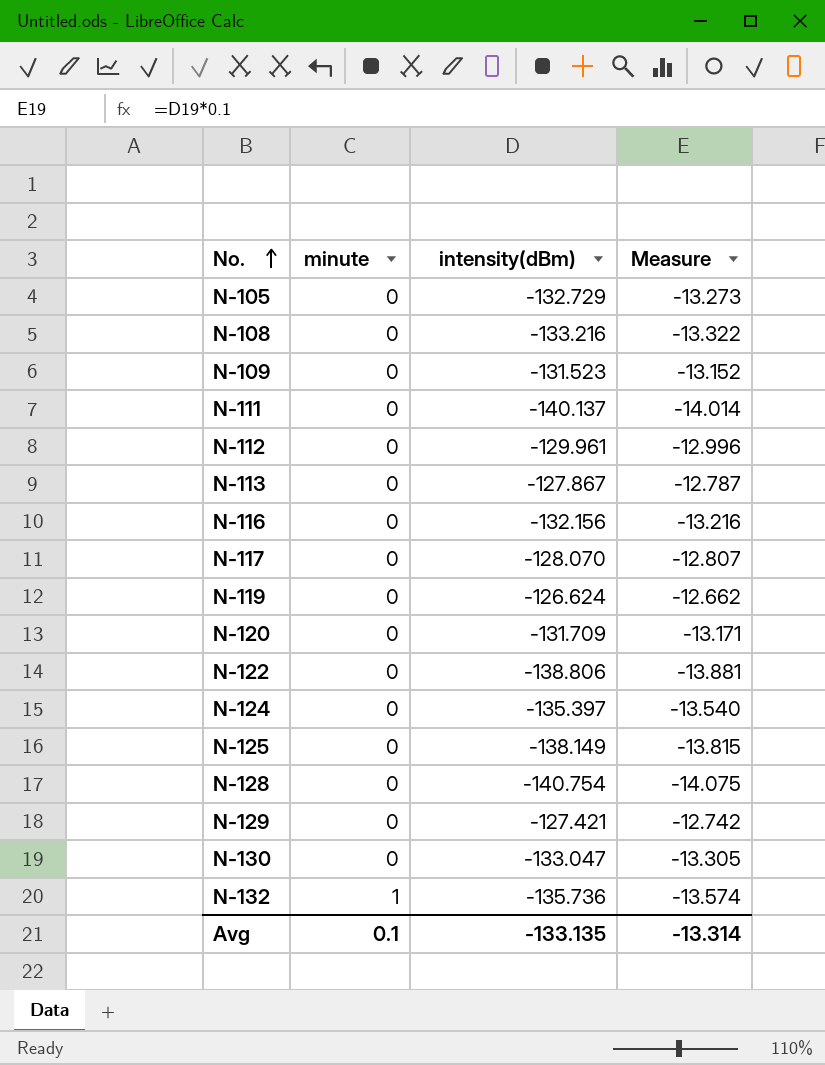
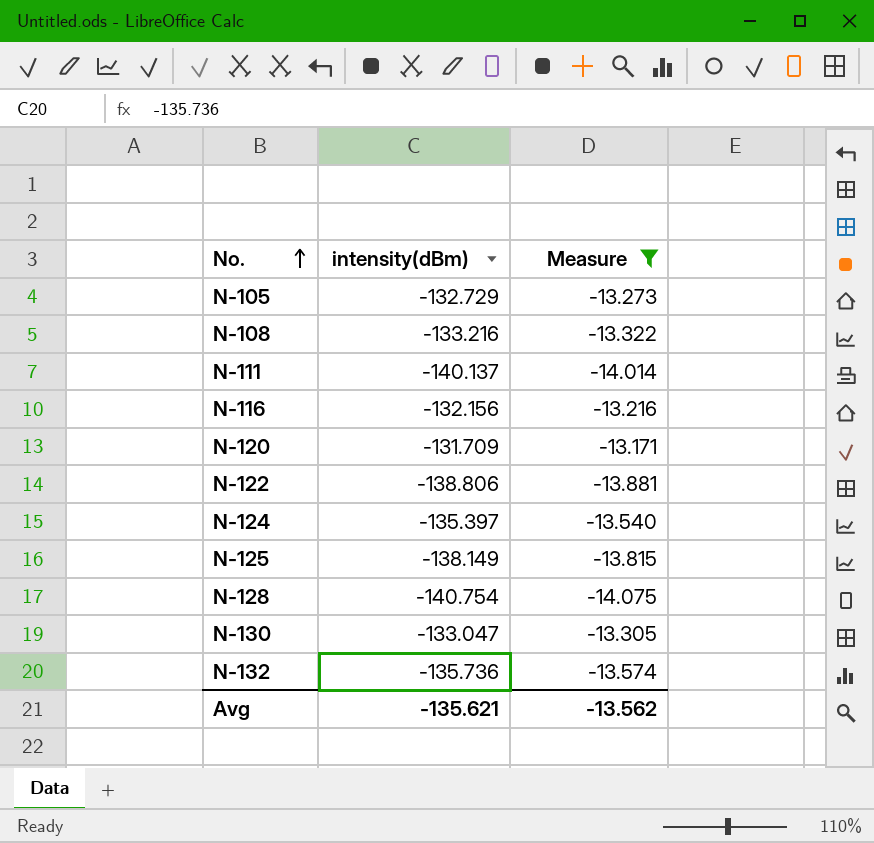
filter: none -> Measure <= -13.171
column minute | position: 2 -> none
Avg | intensity(dBm): -133.135 -> -135.621
Avg | Measure: -13.314 -> -13.562

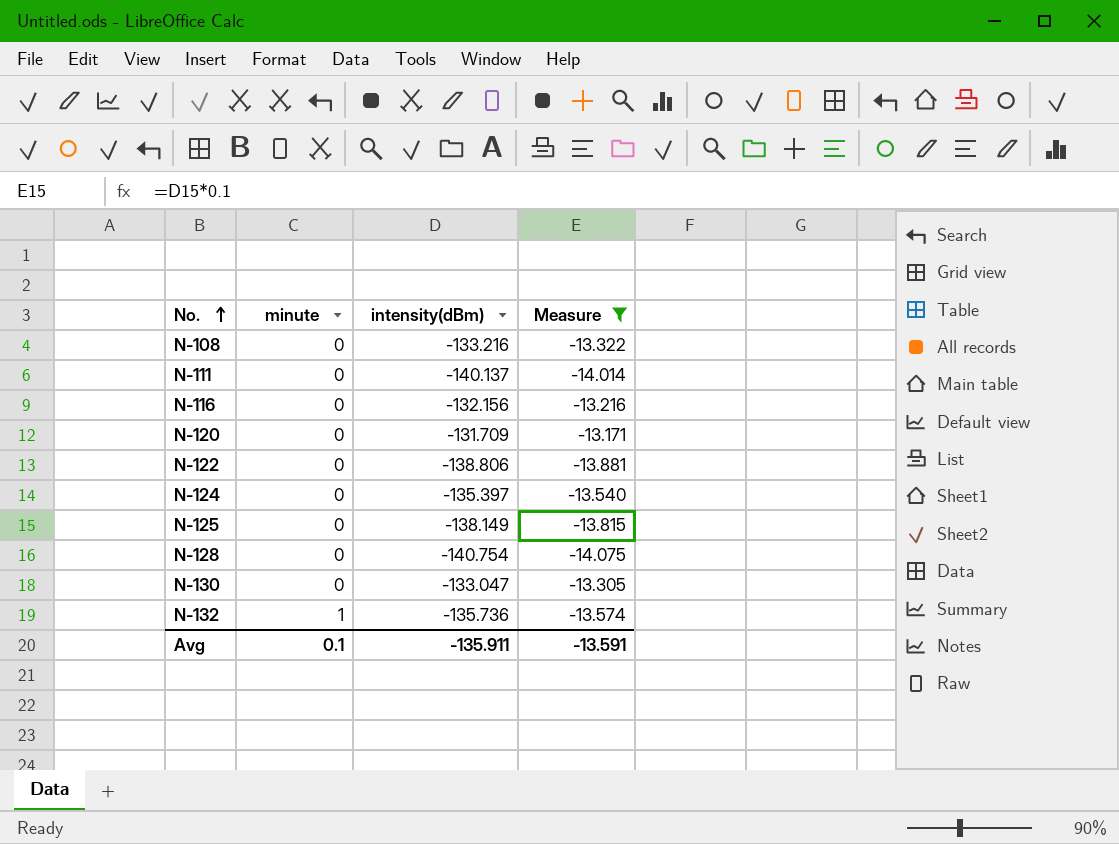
column minute | position: none -> 2
row N-105: -132.729 | -13.273 -> none
Avg | intensity(dBm): -135.621 -> -135.911
Avg | Measure: -13.562 -> -13.591

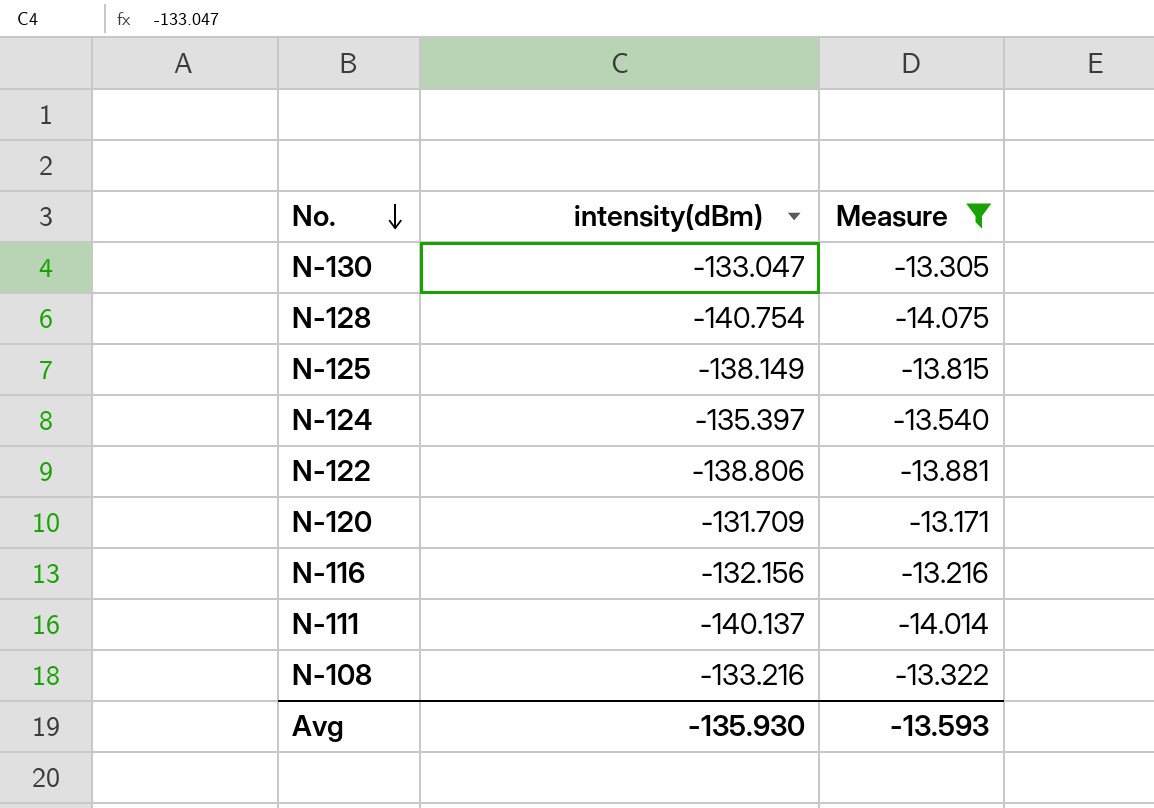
row order: No. ascending -> No. descending
column minute | position: 2 -> none
row N-132: 1 | -135.736 | -13.574 -> none
Avg | intensity(dBm): -135.911 -> -135.930
Avg | Measure: -13.591 -> -13.593

